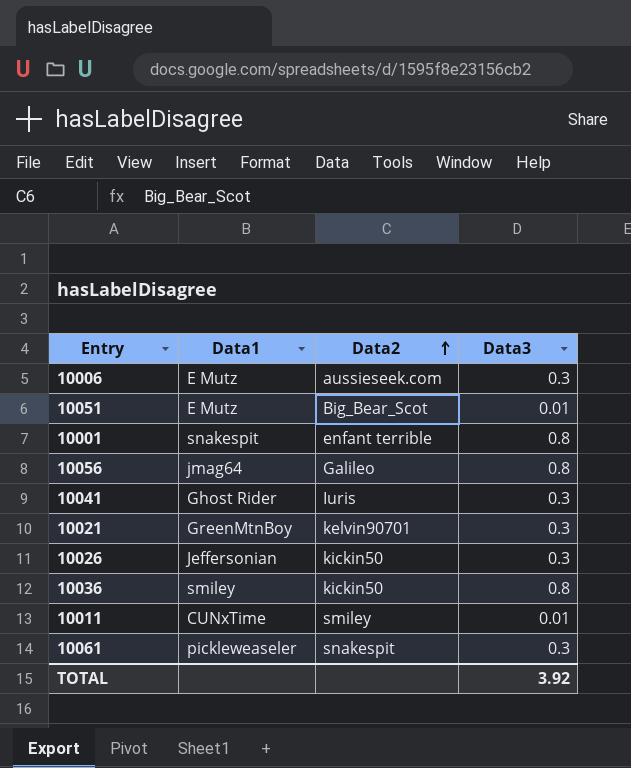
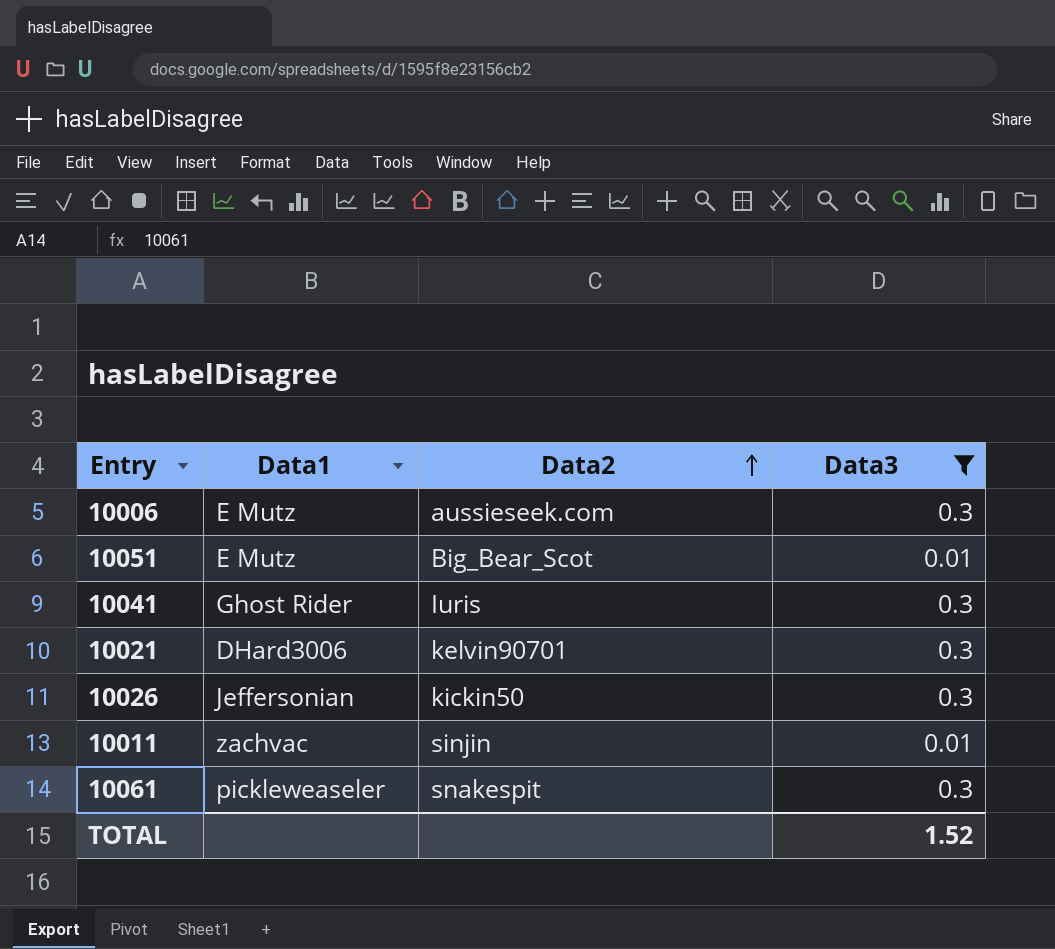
filter: none -> Data3 != 0.8
10021 | Data1: GreenMtnBoy -> DHard3006
10011 | Data1: CUNxTime -> zachvac
10011 | Data2: smiley -> sinjin
TOTAL | Data3: 3.92 -> 1.52

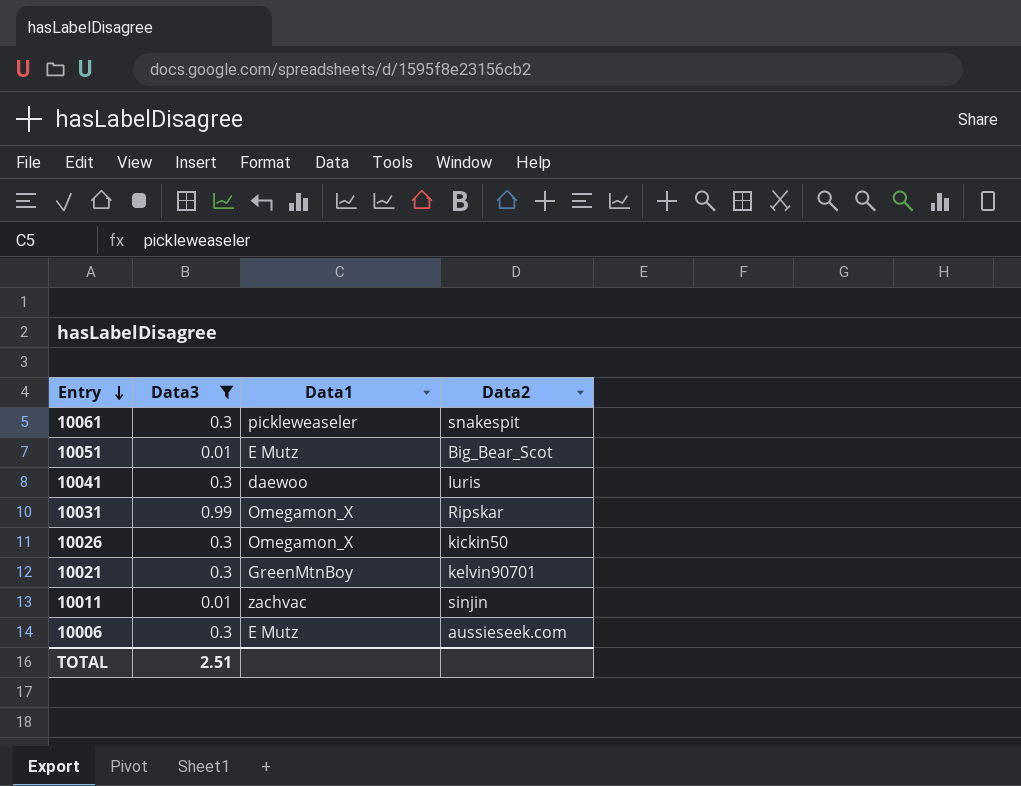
row order: Data2 ascending -> Entry descending
column Data3 | position: 4 -> 2
10041 | Data1: Ghost Rider -> daewoo
row 10031: none -> 0.99 | Omegamon_X | Ripskar
10026 | Data1: Jeffersonian -> Omegamon_X
10021 | Data1: DHard3006 -> GreenMtnBoy
TOTAL | Data3: 1.52 -> 2.51

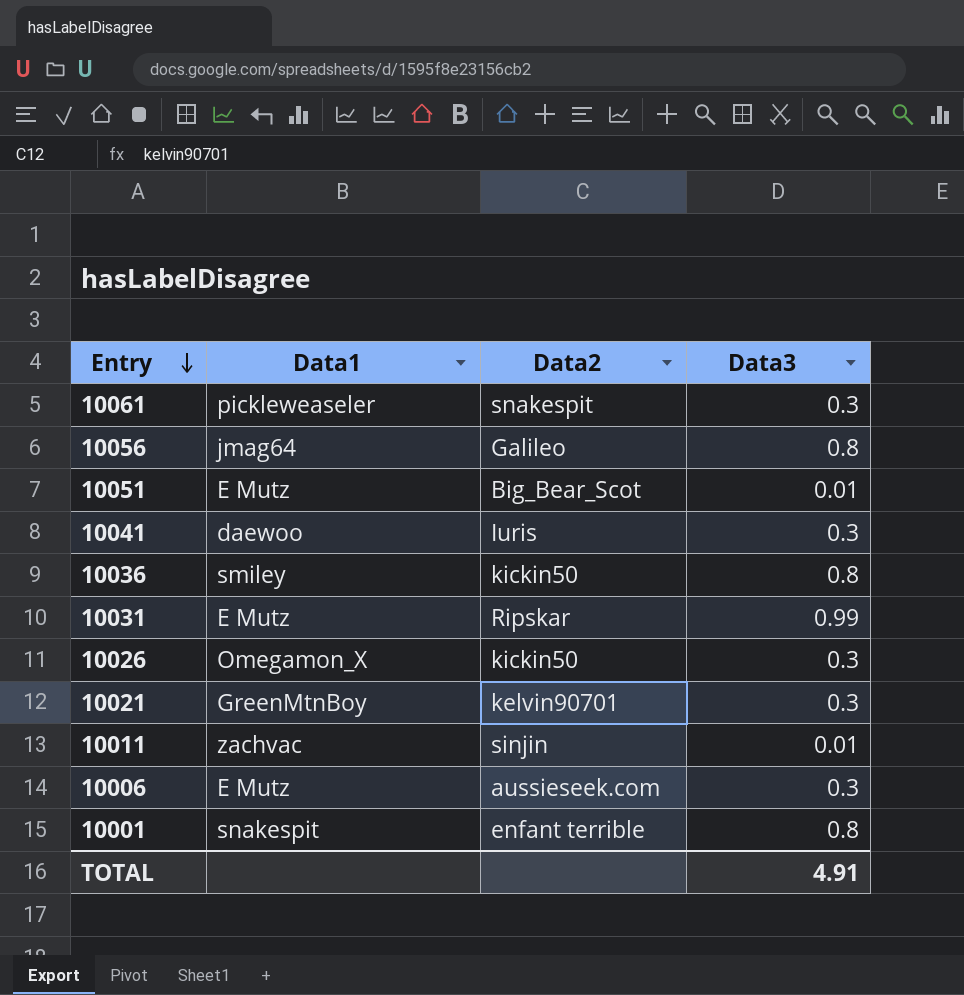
filter: Data3 != 0.8 -> none
column Data3 | position: 2 -> 4
10031 | Data1: Omegamon_X -> E Mutz
TOTAL | Data3: 2.51 -> 4.91

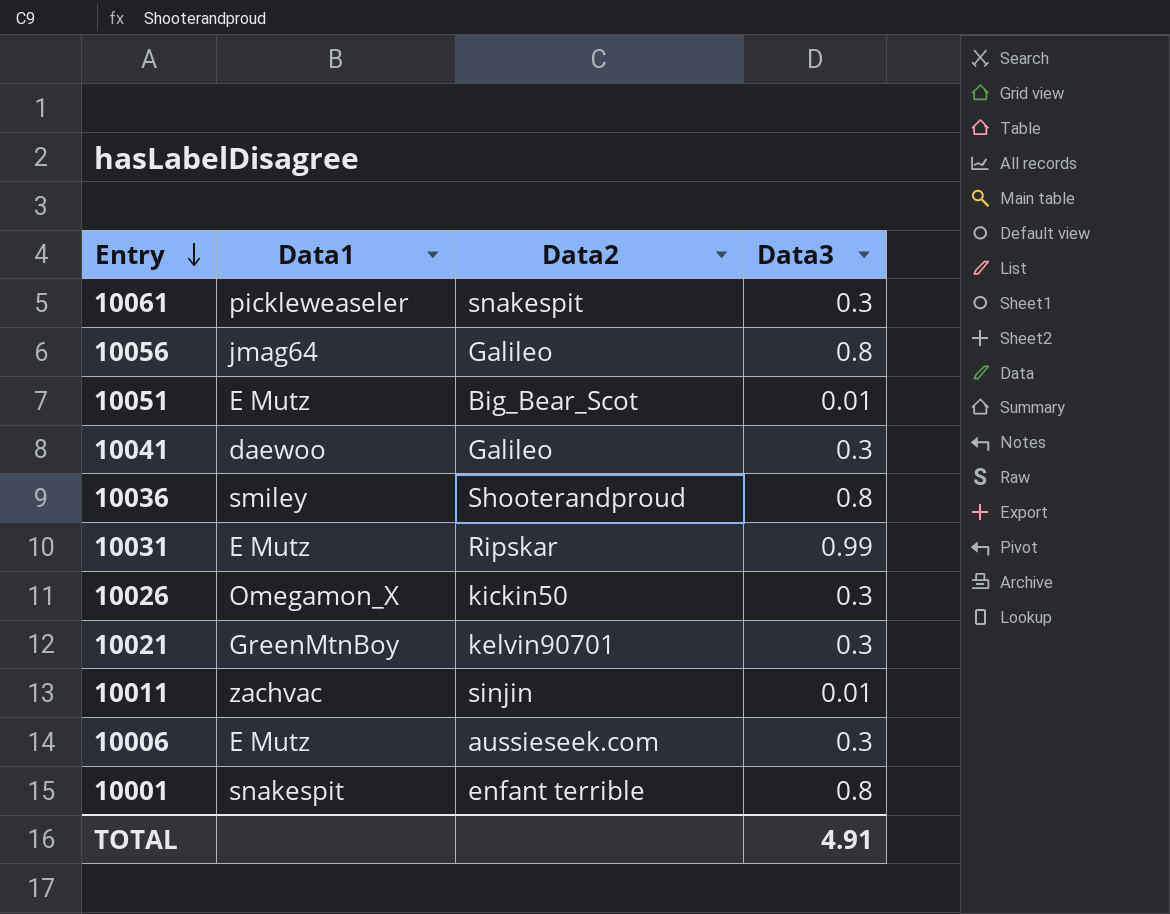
10041 | Data2: Iuris -> Galileo
10036 | Data2: kickin50 -> Shooterandproud

